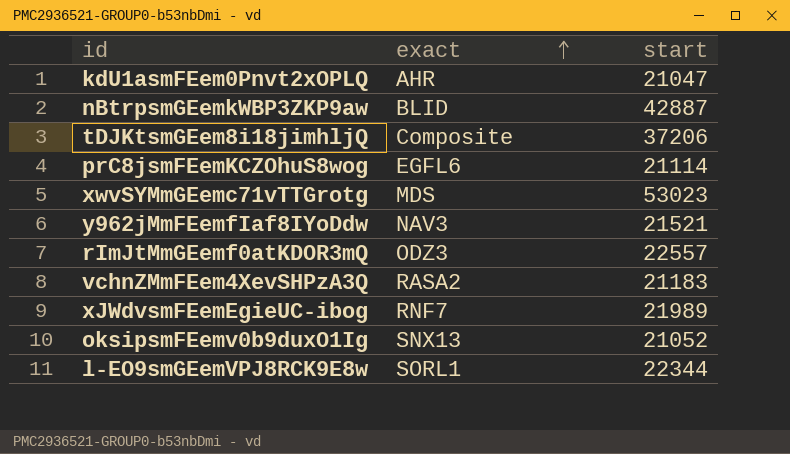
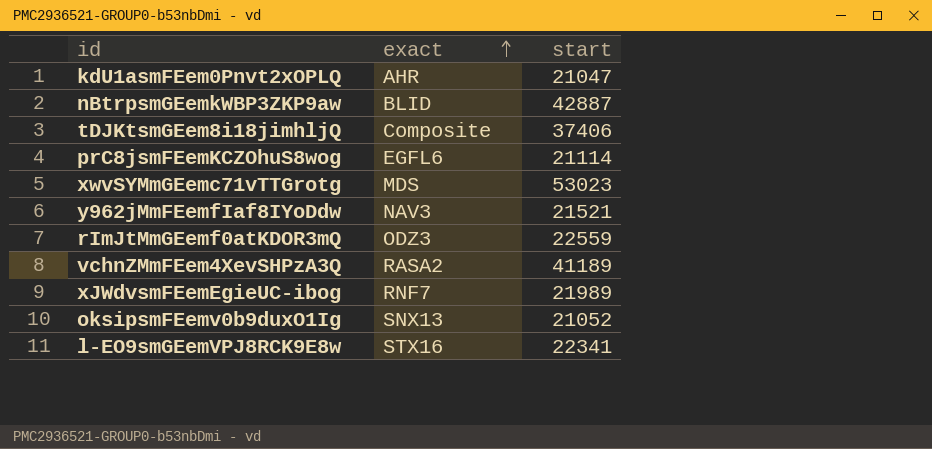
tDJKtsmGEem8i18jimhljQ | start: 37206 -> 37406
rImJtMmGEemf0atKDOR3mQ | start: 22557 -> 22559
vchnZMmFEem4XevSHPzA3Q | start: 21183 -> 41189
l-EO9smGEemVPJ8RCK9E8w | exact: SORL1 -> STX16
l-EO9smGEemVPJ8RCK9E8w | start: 22344 -> 22341

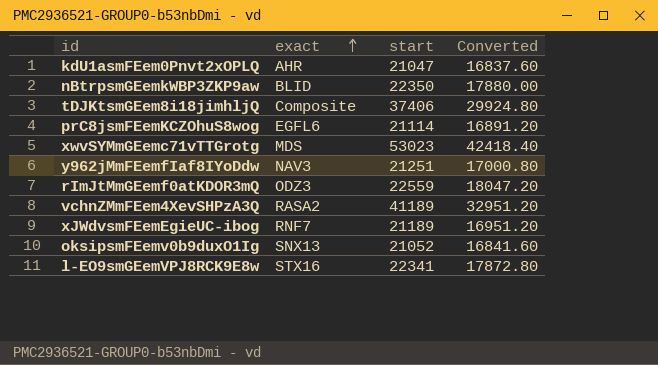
column Converted | formula: none -> [start] * 0.8
nBtrpsmGEemkWBP3ZKP9aw | start: 42887 -> 22350
y962jMmFEemfIaf8IYoDdw | start: 21521 -> 21251
xJWdvsmFEemEgieUC-ibog | start: 21989 -> 21189

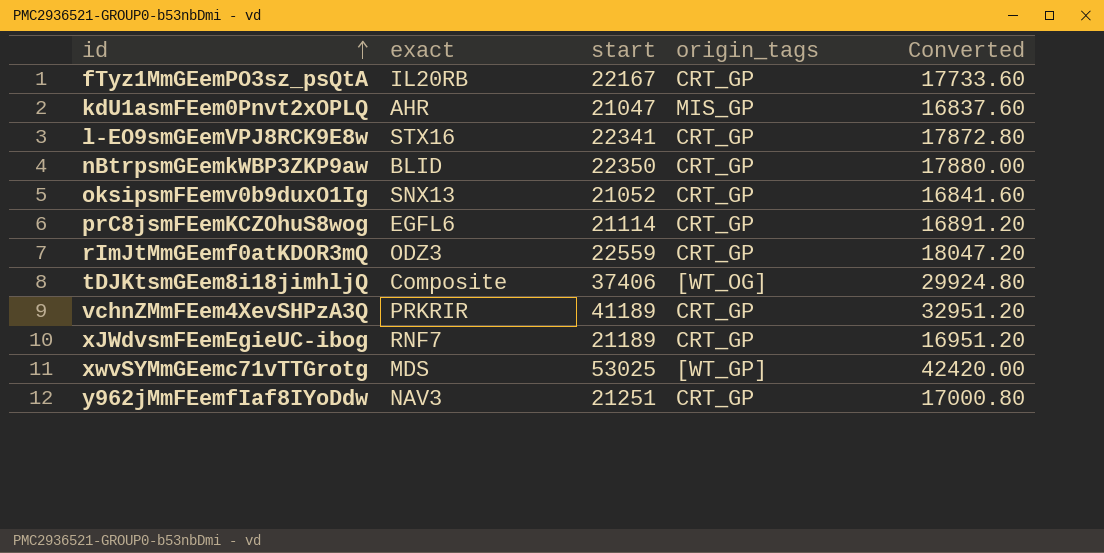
row order: exact ascending -> id ascending
column origin_tags | position: none -> 4
row fTyz1MmGEemPO3sz_psQtA: none -> IL20RB | 22167 | CRT_GP | 17733.60
vchnZMmFEem4XevSHPzA3Q | exact: RASA2 -> PRKRIR
xwvSYMmGEemc71vTTGrotg | start: 53023 -> 53025
xwvSYMmGEemc71vTTGrotg | Converted: 42418.40 -> 42420.00

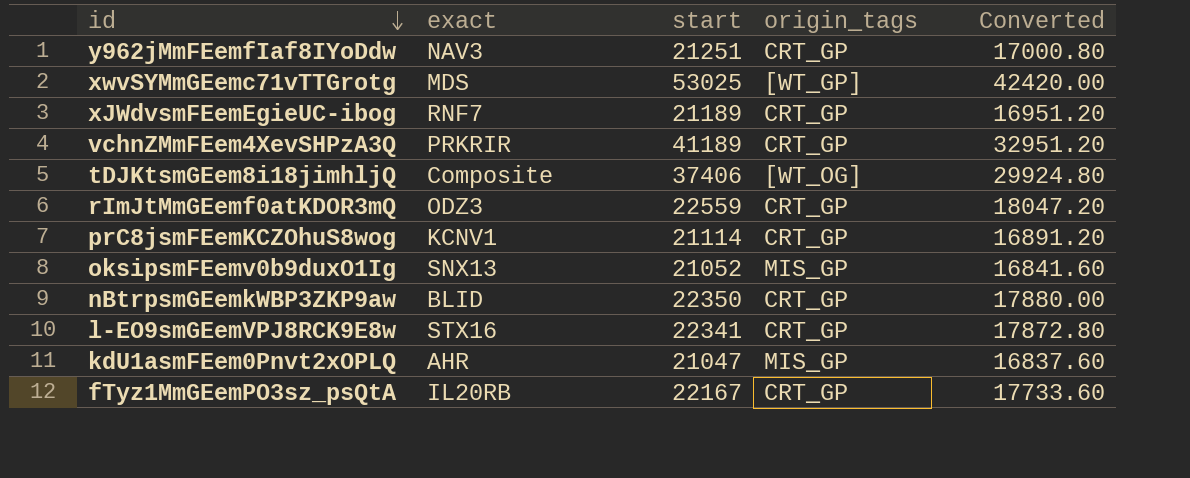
row order: id ascending -> id descending
prC8jsmFEemKCZOhuS8wog | exact: EGFL6 -> KCNV1
oksipsmFEemv0b9duxO1Ig | origin_tags: CRT_GP -> MIS_GP

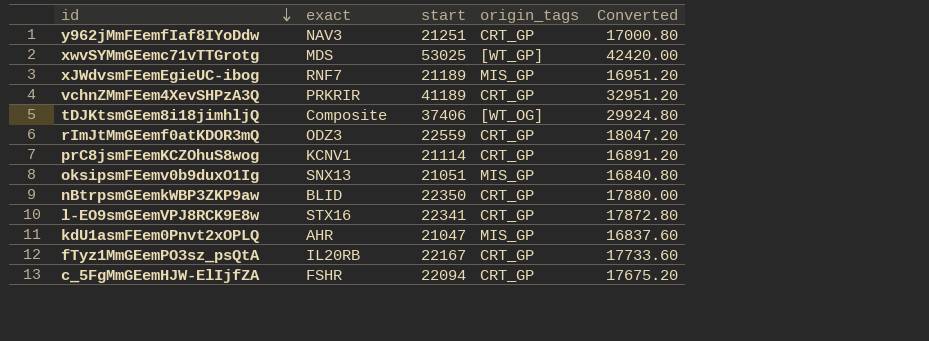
xJWdvsmFEemEgieUC-ibog | origin_tags: CRT_GP -> MIS_GP
oksipsmFEemv0b9duxO1Ig | start: 21052 -> 21051
oksipsmFEemv0b9duxO1Ig | Converted: 16841.60 -> 16840.80
row c_5FgMmGEemHJW-ElIjfZA: none -> FSHR | 22094 | CRT_GP | 17675.20

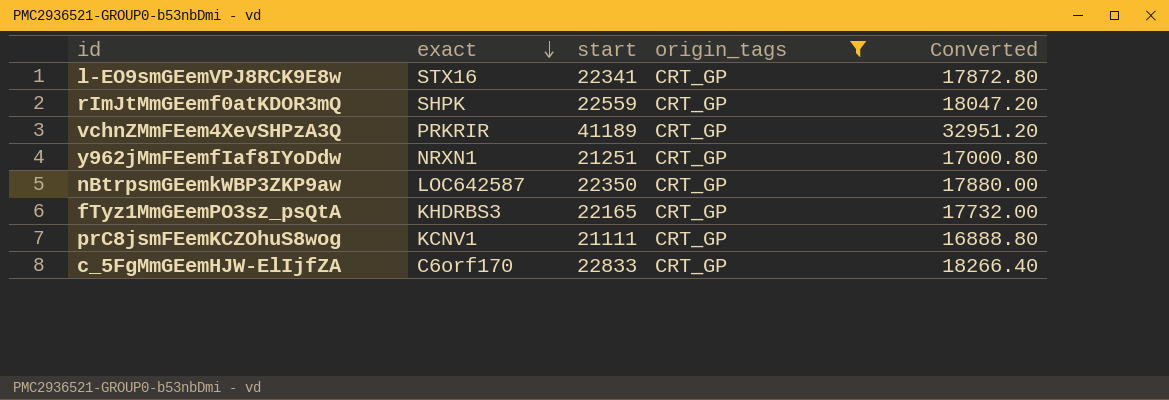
filter: none -> origin_tags = CRT_GP
row order: id descending -> exact descending
rImJtMmGEemf0atKDOR3mQ | exact: ODZ3 -> SHPK
y962jMmFEemfIaf8IYoDdw | exact: NAV3 -> NRXN1
nBtrpsmGEemkWBP3ZKP9aw | exact: BLID -> LOC642587
fTyz1MmGEemPO3sz_psQtA | exact: IL20RB -> KHDRBS3
fTyz1MmGEemPO3sz_psQtA | start: 22167 -> 22165
fTyz1MmGEemPO3sz_psQtA | Converted: 17733.60 -> 17732.00
prC8jsmFEemKCZOhuS8wog | start: 21114 -> 21111
prC8jsmFEemKCZOhuS8wog | Converted: 16891.20 -> 16888.80
c_5FgMmGEemHJW-ElIjfZA | exact: FSHR -> C6orf170
c_5FgMmGEemHJW-ElIjfZA | start: 22094 -> 22833
c_5FgMmGEemHJW-ElIjfZA | Converted: 17675.20 -> 18266.40

